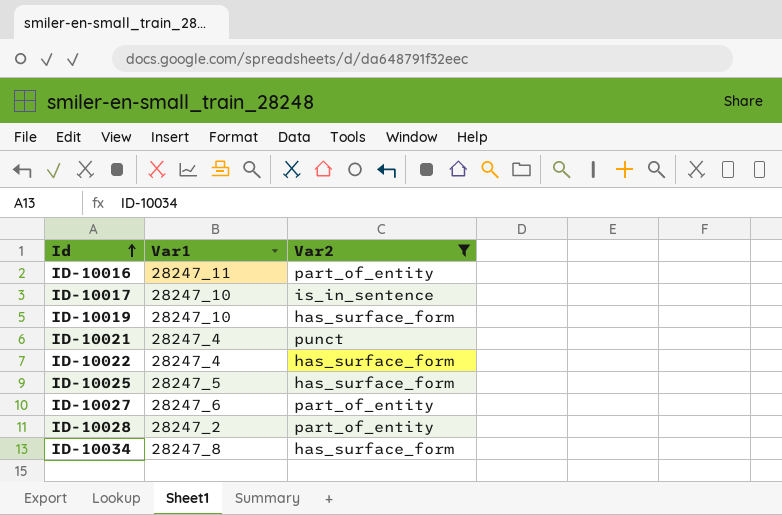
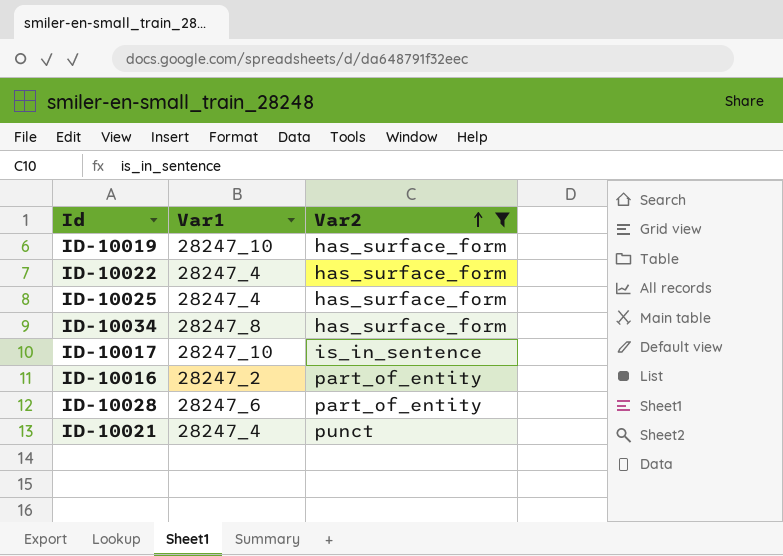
row order: Id ascending -> Var2 ascending
row ID-10027: 28247_6 | part_of_entity -> none
ID-10025 | Var1: 28247_5 -> 28247_4
ID-10016 | Var1: 28247_11 -> 28247_2
ID-10028 | Var1: 28247_2 -> 28247_6

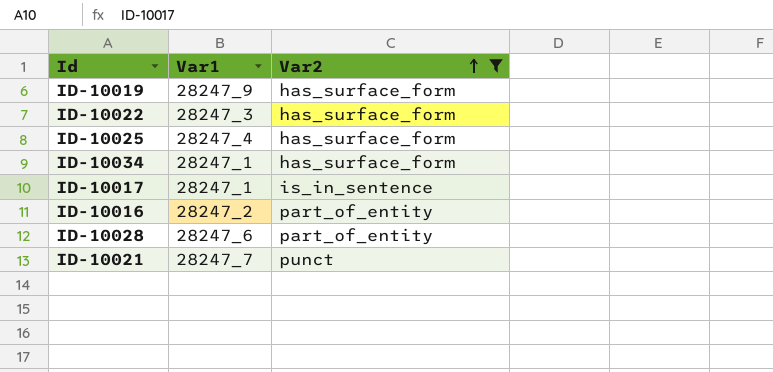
ID-10019 | Var1: 28247_10 -> 28247_9
ID-10022 | Var1: 28247_4 -> 28247_3
ID-10034 | Var1: 28247_8 -> 28247_1
ID-10017 | Var1: 28247_10 -> 28247_1
ID-10021 | Var1: 28247_4 -> 28247_7

